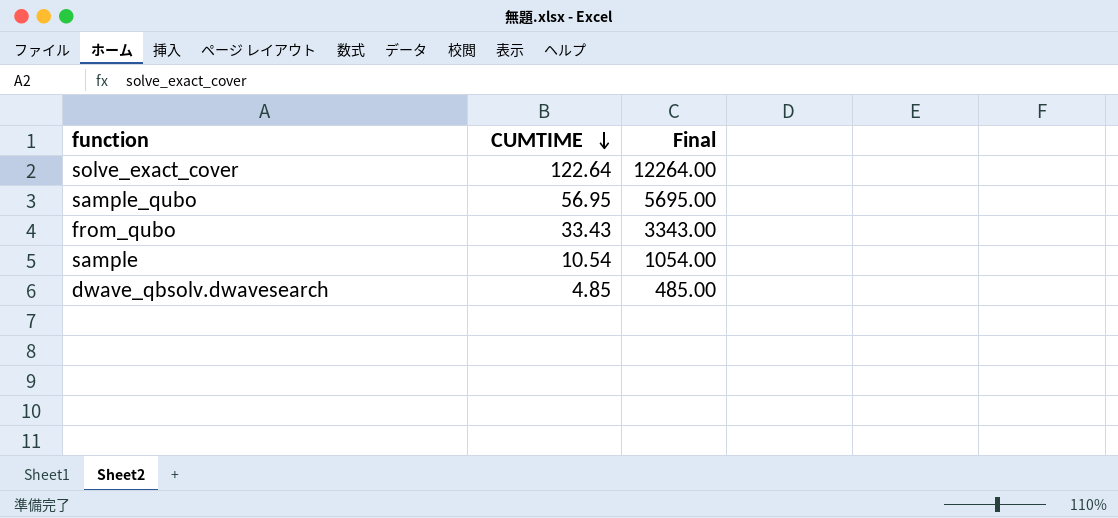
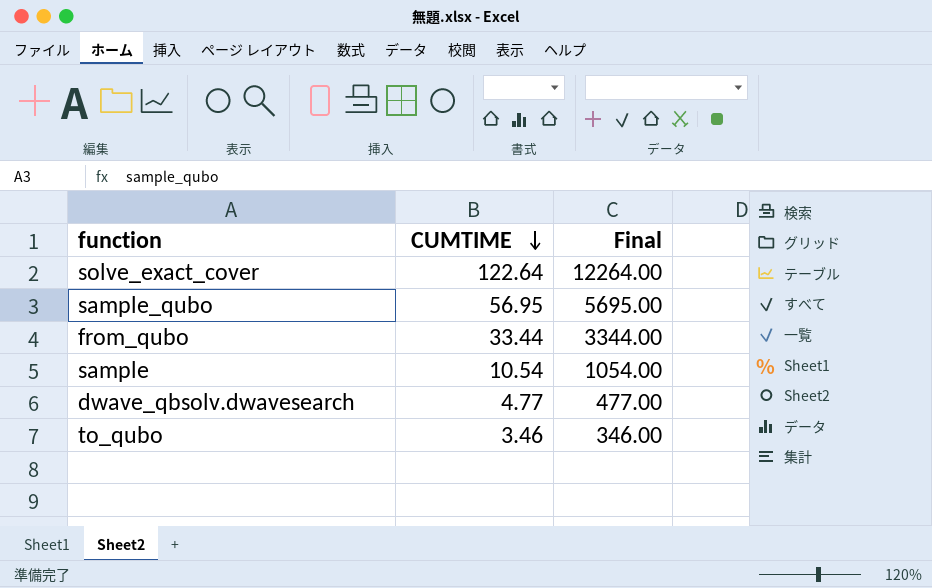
from_qubo | CUMTIME: 33.43 -> 33.44
from_qubo | Final: 3343.00 -> 3344.00
dwave_qbsolv.dwavesearch | CUMTIME: 4.85 -> 4.77
dwave_qbsolv.dwavesearch | Final: 485.00 -> 477.00
row to_qubo: none -> 3.46 | 346.00

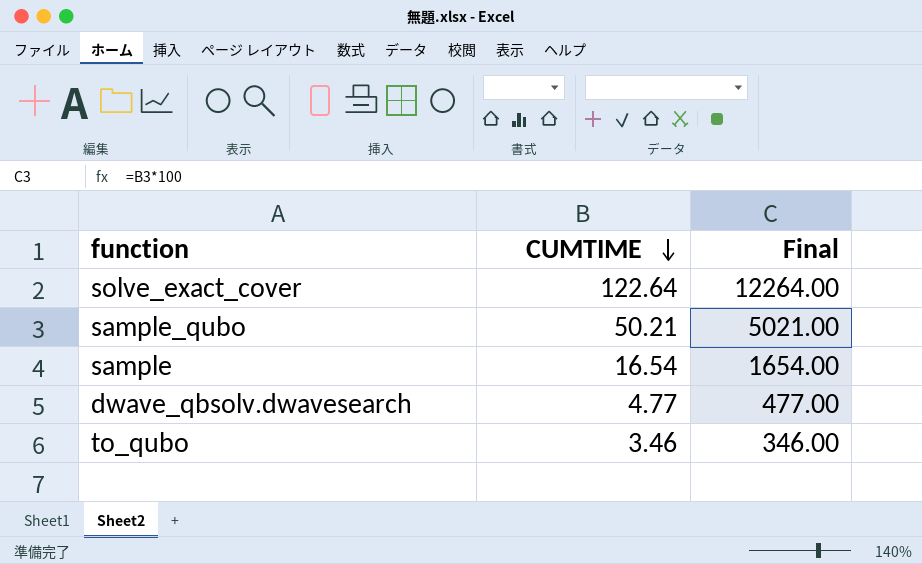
row from_qubo: 33.44 | 3344.00 -> none
sample_qubo | CUMTIME: 56.95 -> 50.21
sample_qubo | Final: 5695.00 -> 5021.00
sample | CUMTIME: 10.54 -> 16.54
sample | Final: 1054.00 -> 1654.00

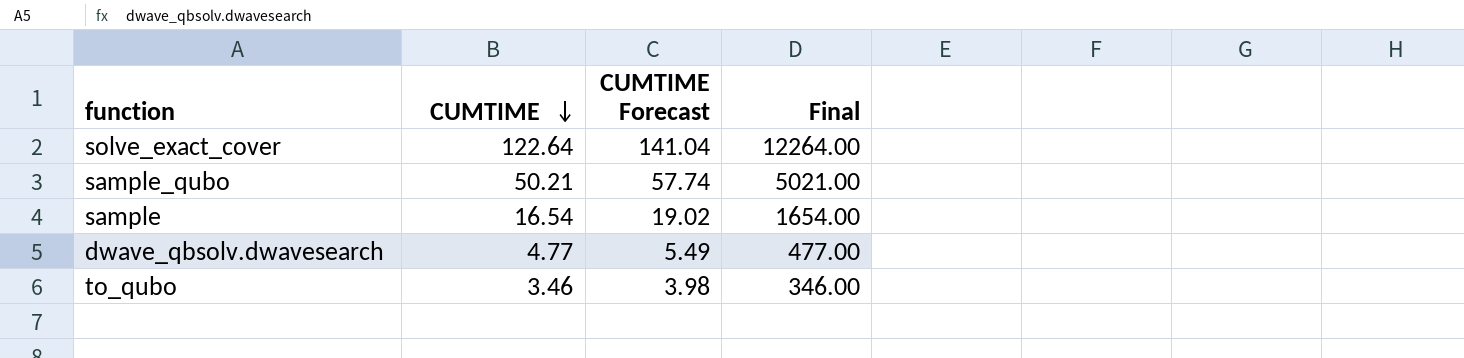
column CUMTIME Forecast | formula: none -> [CUMTIME] * 1.15

